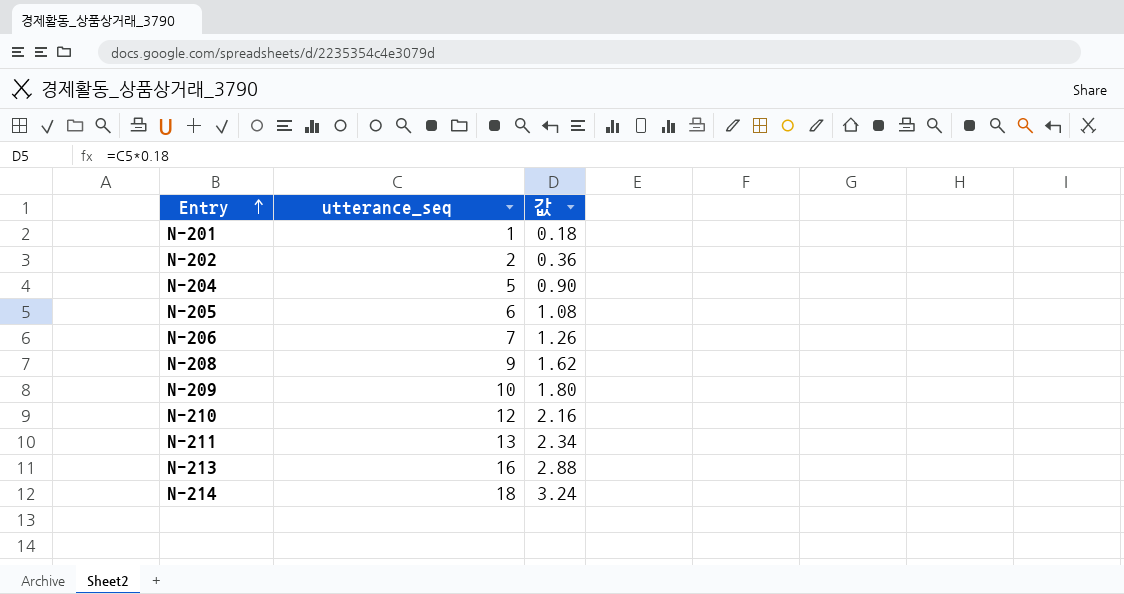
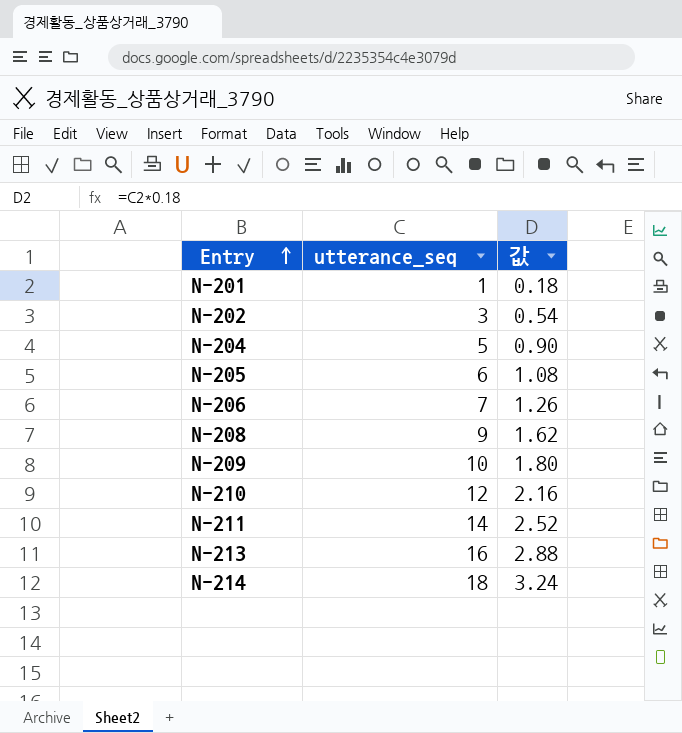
N-202 | utterance_seq: 2 -> 3
N-202 | 값: 0.36 -> 0.54
N-211 | utterance_seq: 13 -> 14
N-211 | 값: 2.34 -> 2.52

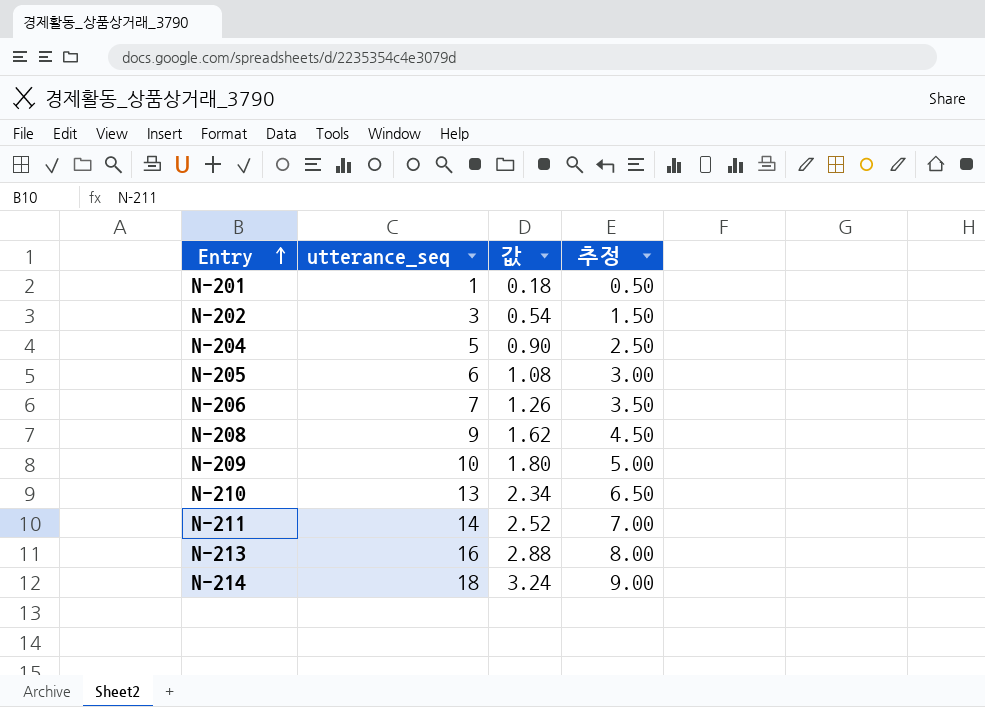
column 추정 | formula: none -> [utterance_seq] * 0.5
N-210 | utterance_seq: 12 -> 13
N-210 | 값: 2.16 -> 2.34

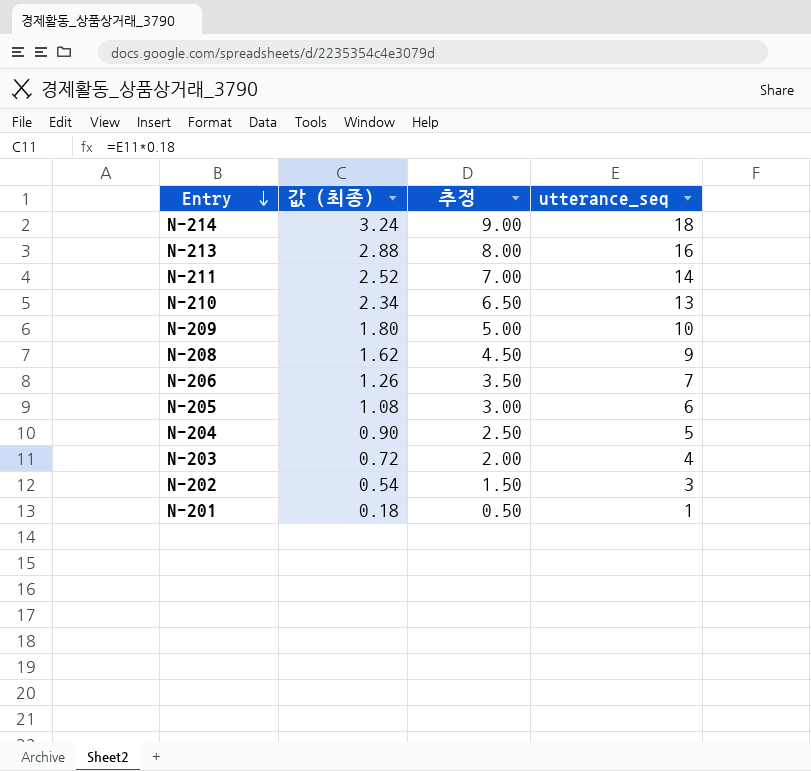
row order: Entry ascending -> Entry descending
column name: 값 -> 값 (최종)
column utterance_seq | position: 2 -> 4
row N-203: none -> 0.72 | 2.00 | 4

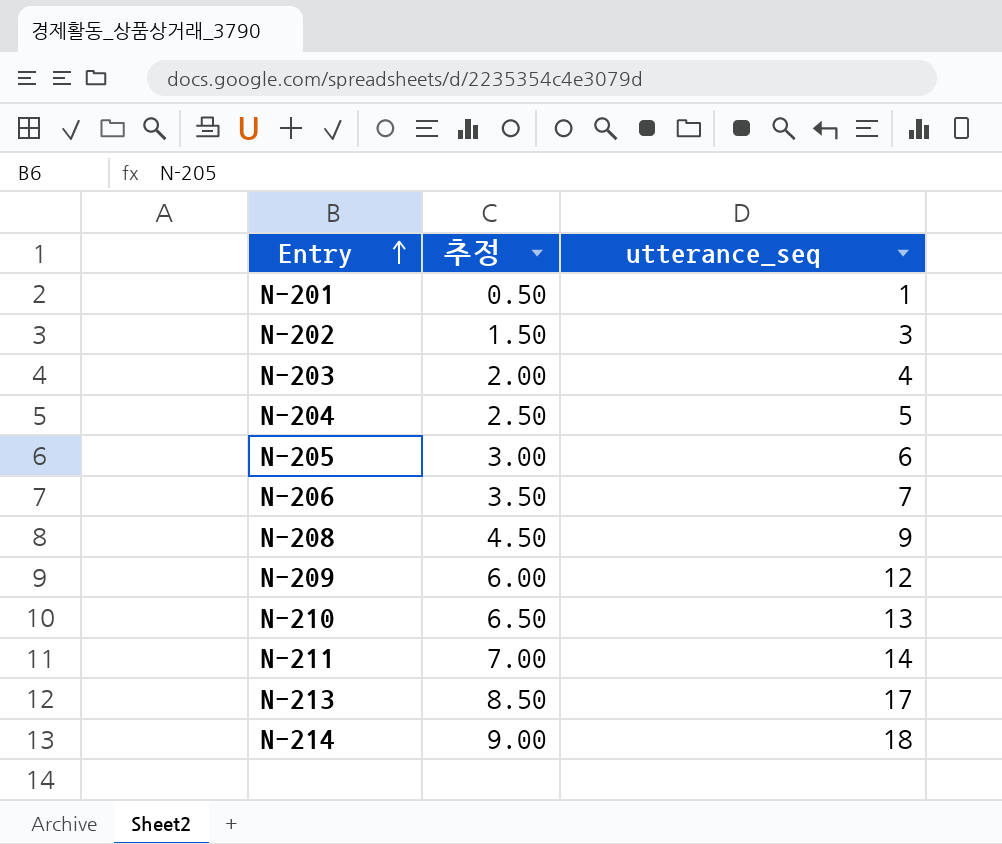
row order: Entry descending -> Entry ascending
column 값 (최종) | formula: [utterance_seq] * 0.18 -> none
N-209 | 추정: 5.00 -> 6.00
N-209 | utterance_seq: 10 -> 12
N-213 | 추정: 8.00 -> 8.50
N-213 | utterance_seq: 16 -> 17

